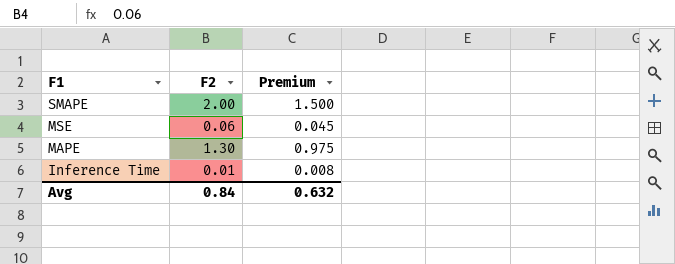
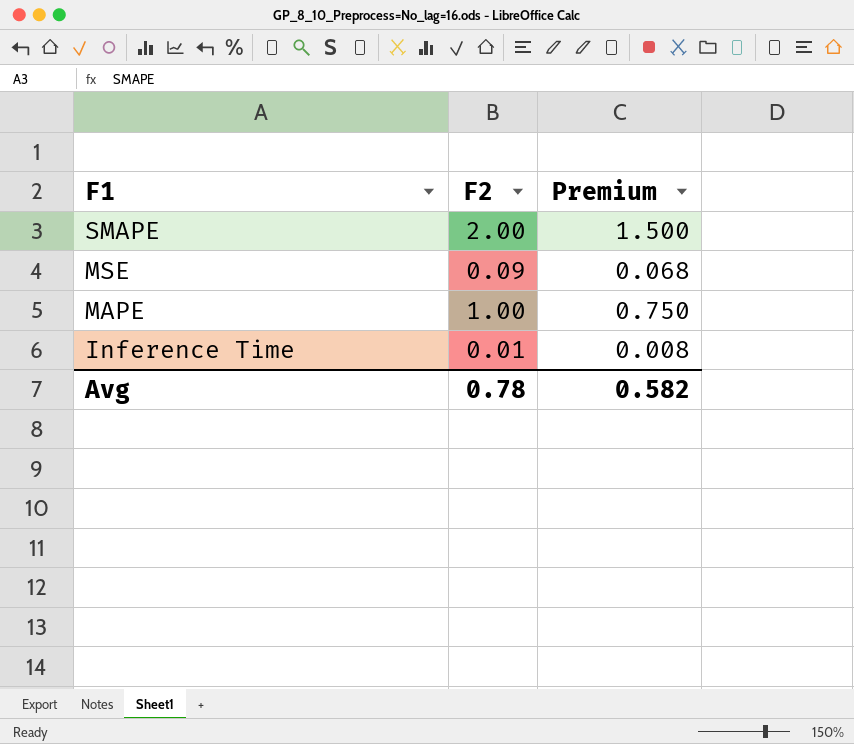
MSE | F2: 0.06 -> 0.09
MSE | Premium: 0.045 -> 0.068
MAPE | F2: 1.30 -> 1.00
MAPE | Premium: 0.975 -> 0.750
Avg | F2: 0.84 -> 0.78
Avg | Premium: 0.632 -> 0.582

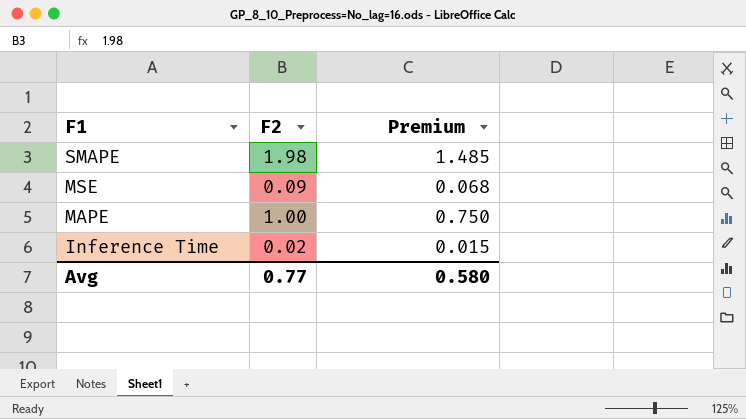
SMAPE | F2: 2.00 -> 1.98
SMAPE | Premium: 1.500 -> 1.485
Inference Time | F2: 0.01 -> 0.02
Inference Time | Premium: 0.008 -> 0.015
Avg | F2: 0.78 -> 0.77
Avg | Premium: 0.582 -> 0.580

